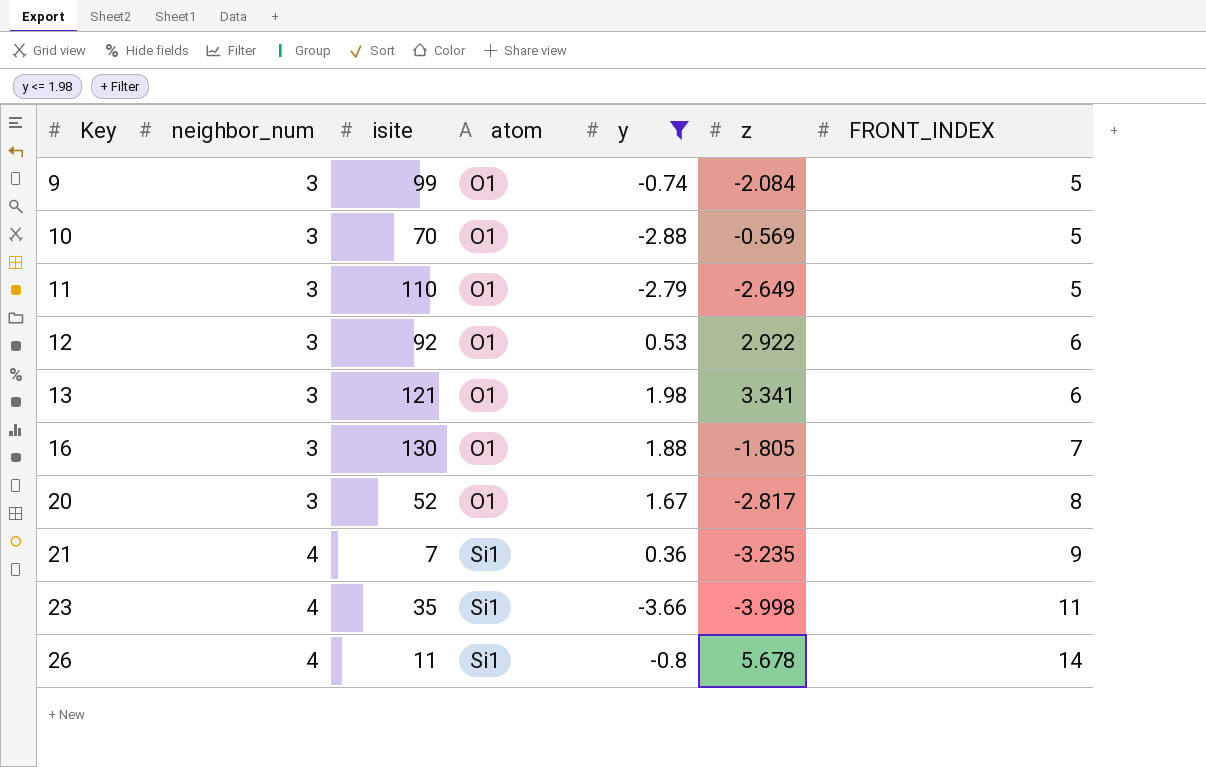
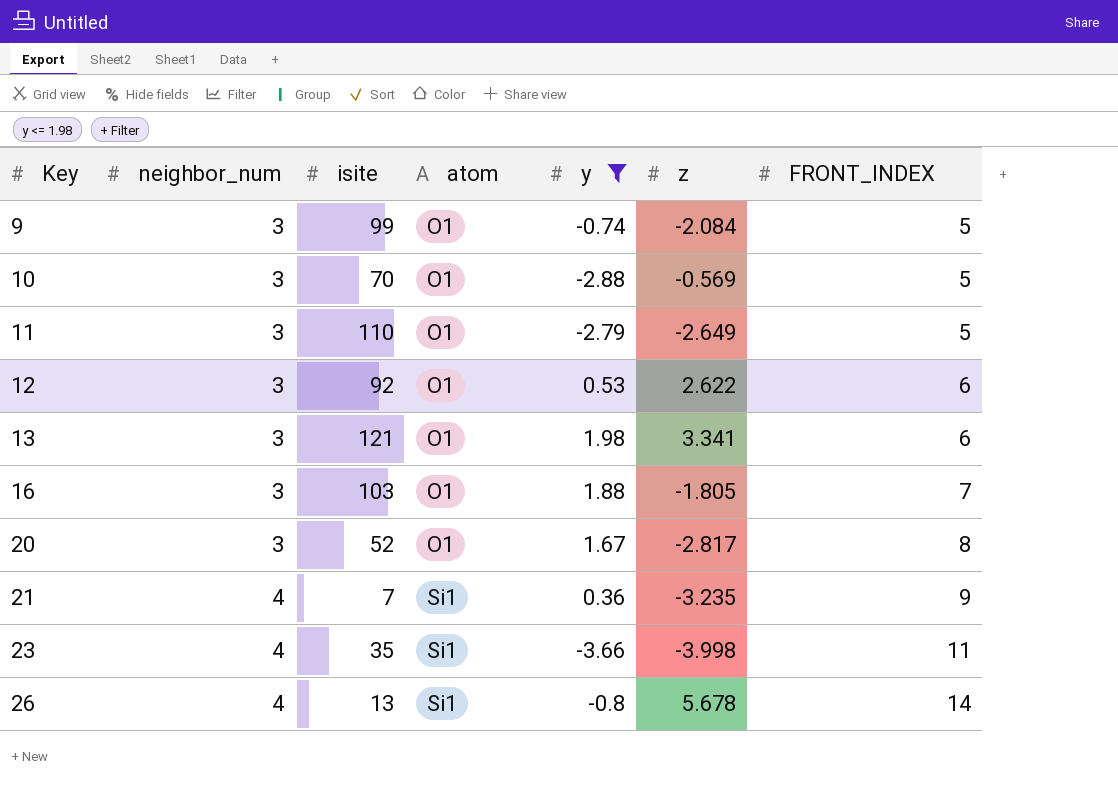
12 | z: 2.922 -> 2.622
16 | isite: 130 -> 103
26 | isite: 11 -> 13

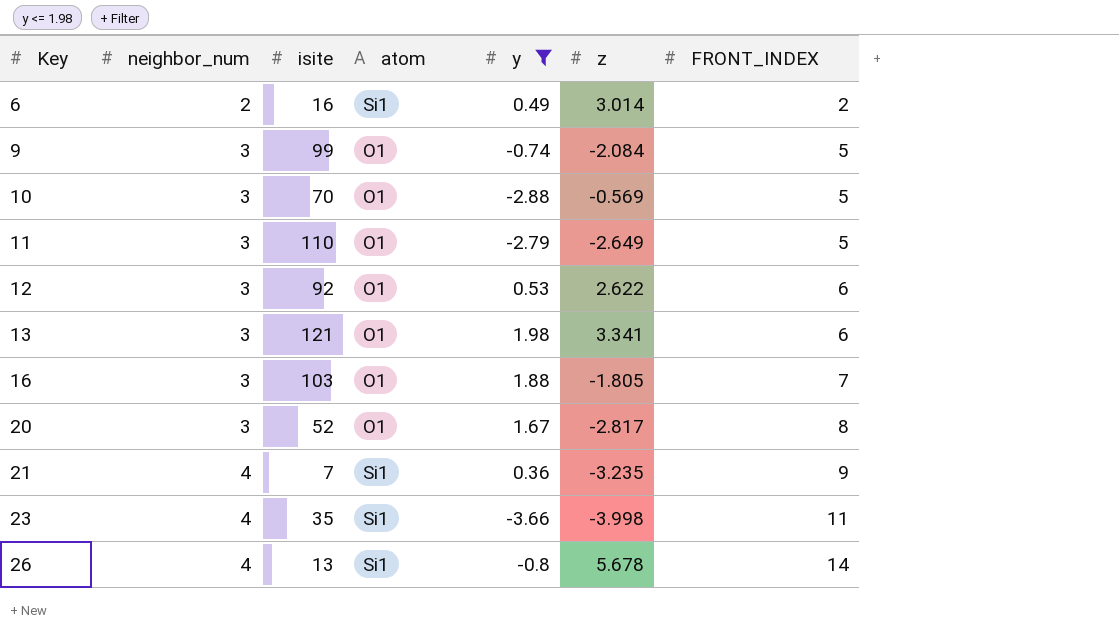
row 6: none -> 2 | 16 | Si1 | 0.49 | 3.014 | 2

